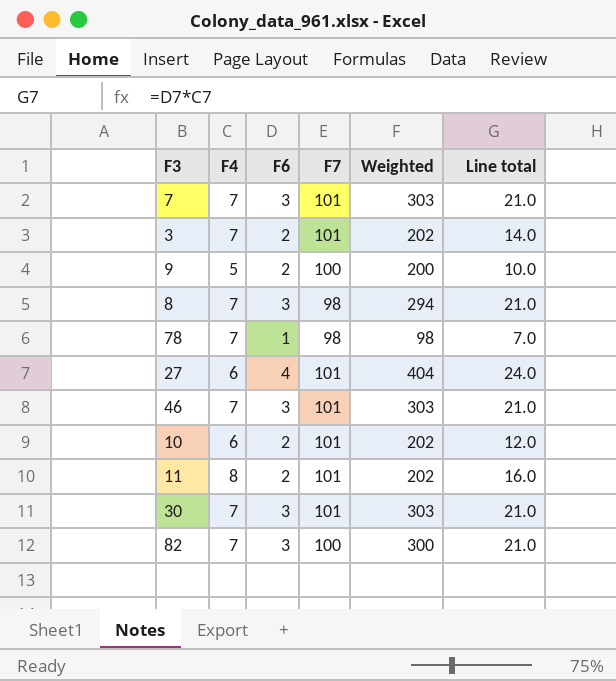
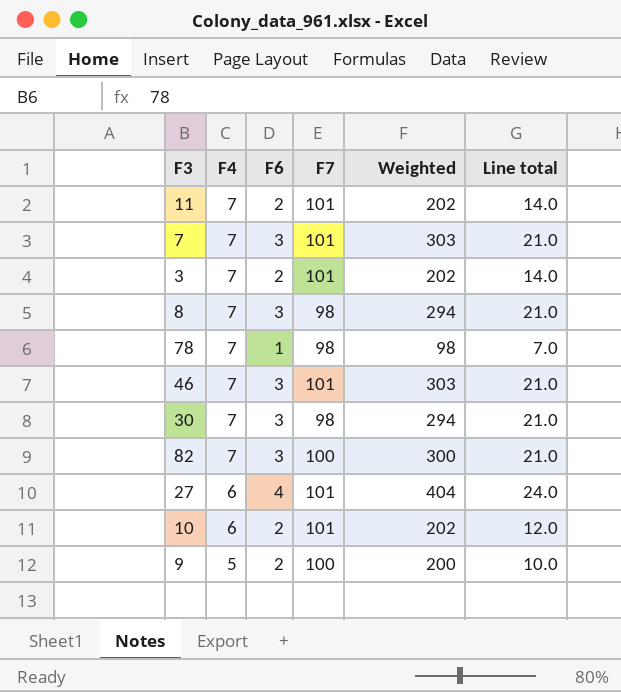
row order: none -> F4 descending
11 | F4: 8 -> 7
11 | Line total: 16.0 -> 14.0
30 | F7: 101 -> 98
30 | Weighted: 303 -> 294

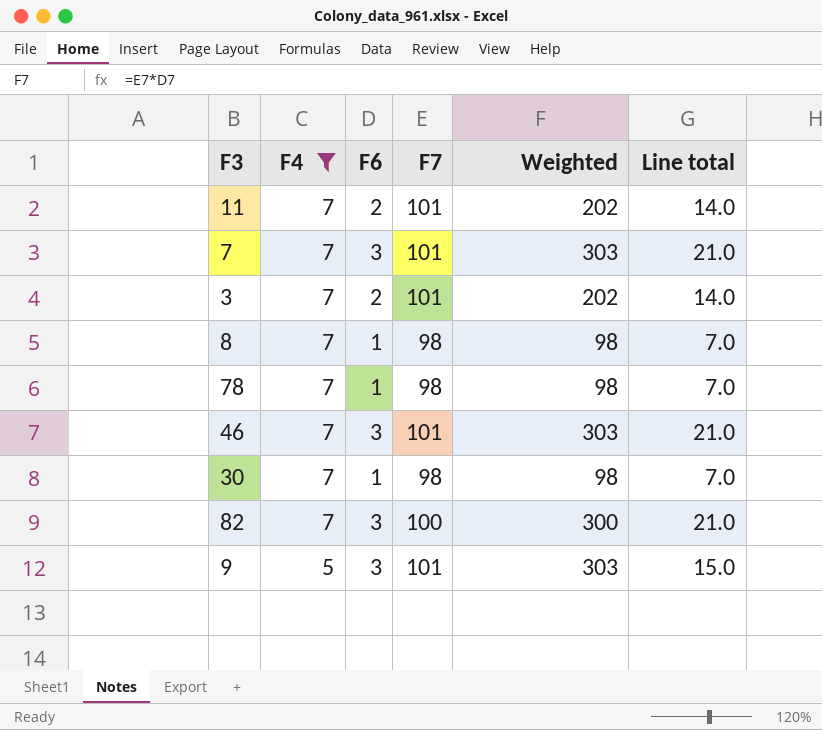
filter: none -> F4 != 6
8 | F6: 3 -> 1
8 | Weighted: 294 -> 98
8 | Line total: 21.0 -> 7.0
30 | F6: 3 -> 1
30 | Weighted: 294 -> 98
30 | Line total: 21.0 -> 7.0
9 | F6: 2 -> 3
9 | F7: 100 -> 101
9 | Weighted: 200 -> 303
9 | Line total: 10.0 -> 15.0

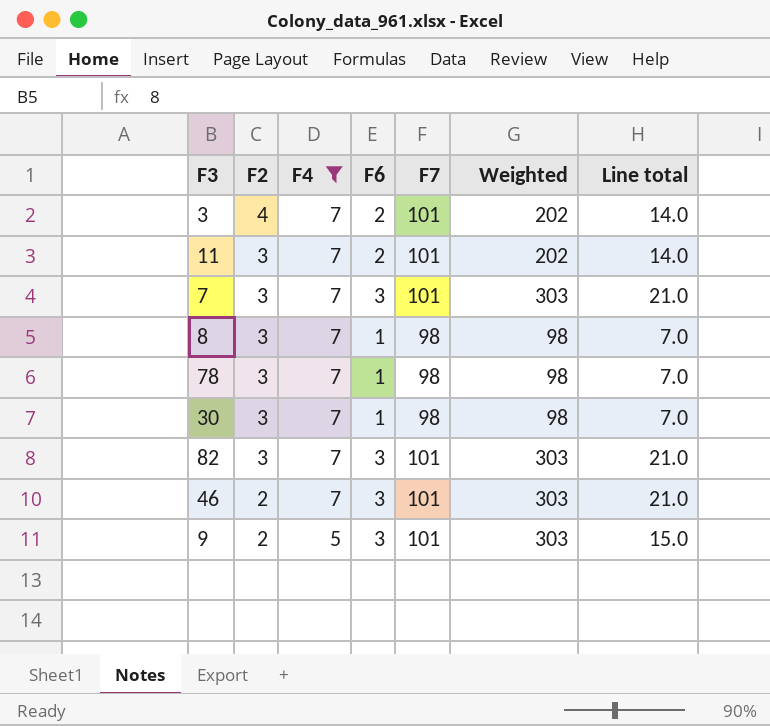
row order: F4 descending -> F2 descending
column F2 | position: none -> 2
82 | F7: 100 -> 101
82 | Weighted: 300 -> 303

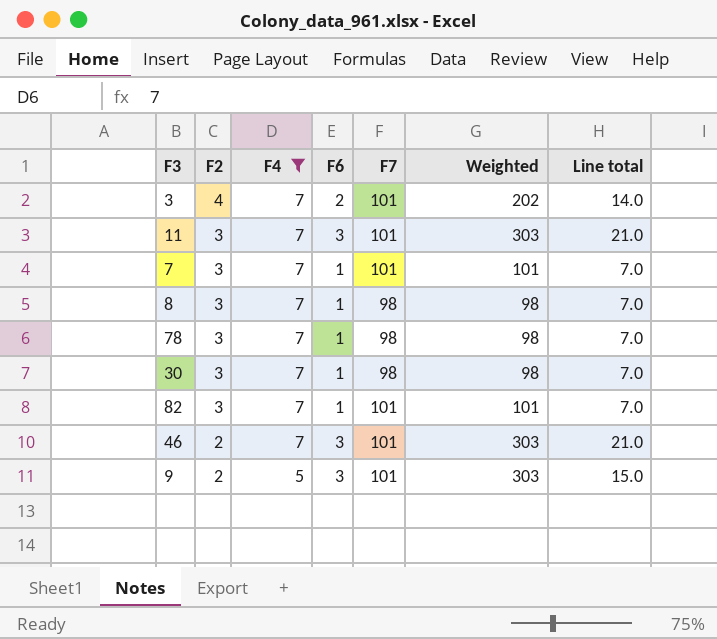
11 | F6: 2 -> 3
11 | Weighted: 202 -> 303
11 | Line total: 14.0 -> 21.0
7 | F6: 3 -> 1
7 | Weighted: 303 -> 101
7 | Line total: 21.0 -> 7.0
82 | F6: 3 -> 1
82 | Weighted: 303 -> 101
82 | Line total: 21.0 -> 7.0

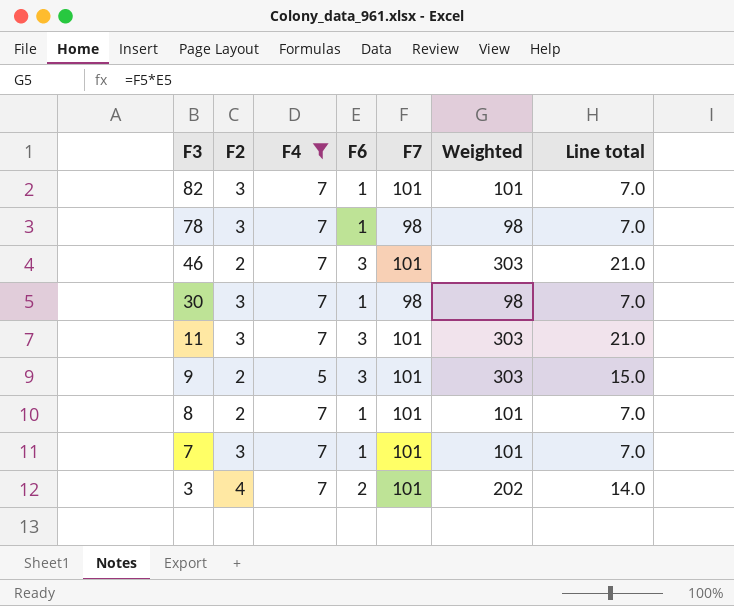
row order: F2 descending -> F3 descending
8 | F2: 3 -> 2
8 | F7: 98 -> 101
8 | Weighted: 98 -> 101

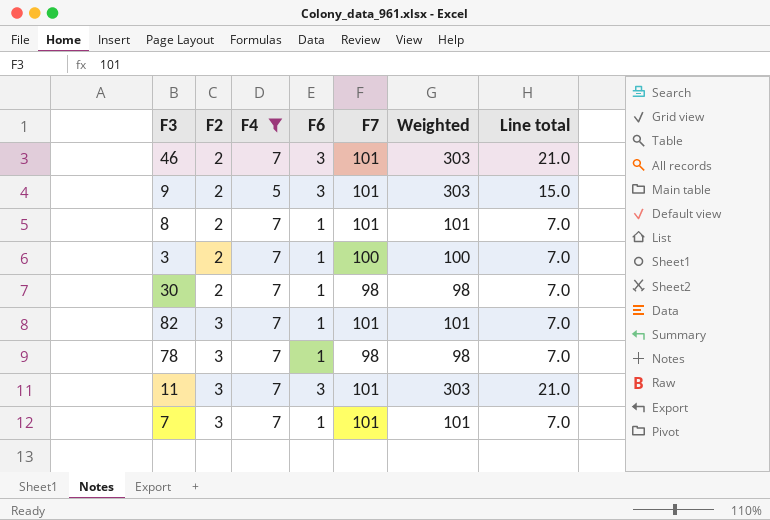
row order: F3 descending -> F2 ascending
3 | F2: 4 -> 2
3 | F6: 2 -> 1
3 | F7: 101 -> 100
3 | Weighted: 202 -> 100
3 | Line total: 14.0 -> 7.0
30 | F2: 3 -> 2

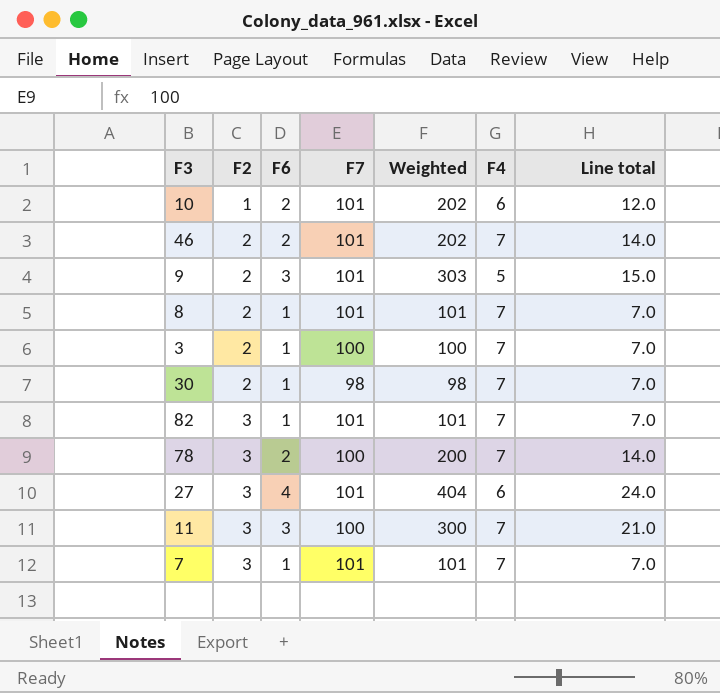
filter: F4 != 6 -> none
column F4 | position: 3 -> 6
46 | F6: 3 -> 2
46 | Weighted: 303 -> 202
46 | Line total: 21.0 -> 14.0
78 | F6: 1 -> 2
78 | F7: 98 -> 100
78 | Weighted: 98 -> 200
78 | Line total: 7.0 -> 14.0
11 | F7: 101 -> 100
11 | Weighted: 303 -> 300

